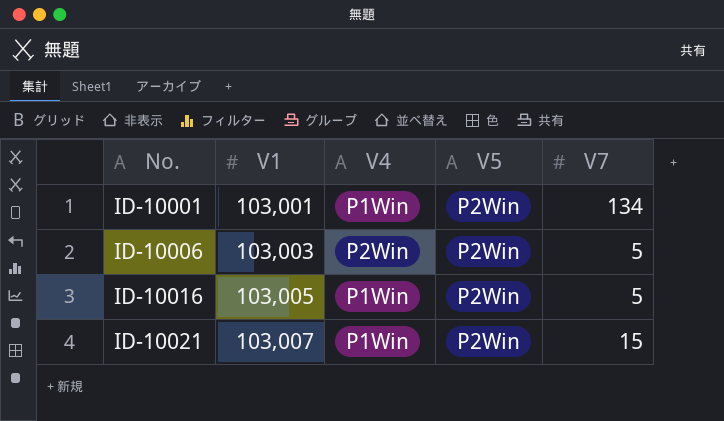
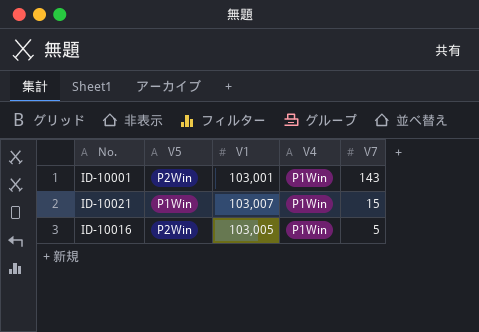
row order: No. ascending -> V7 descending
column V5 | position: 4 -> 2
row ID-10006: 103,003 | P2Win | P2Win | 5 -> none
ID-10001 | V7: 134 -> 143
ID-10021 | V5: P2Win -> P1Win

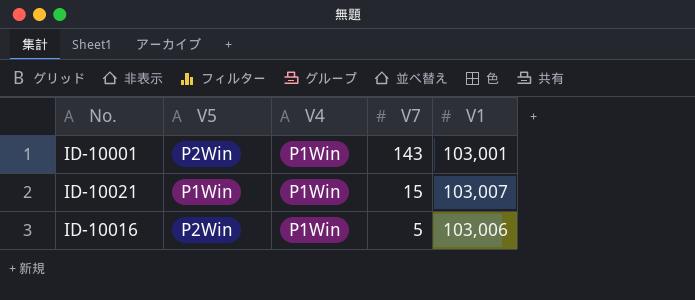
column V1 | position: 3 -> 5
ID-10016 | V1: 103,005 -> 103,006

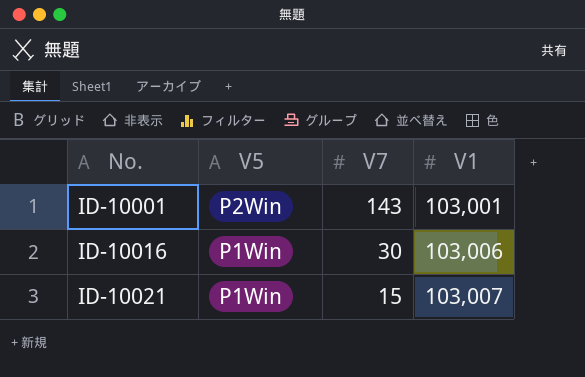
row order: V7 descending -> No. ascending
column V4 | position: 3 -> none
ID-10016 | V5: P2Win -> P1Win
ID-10016 | V7: 5 -> 30

